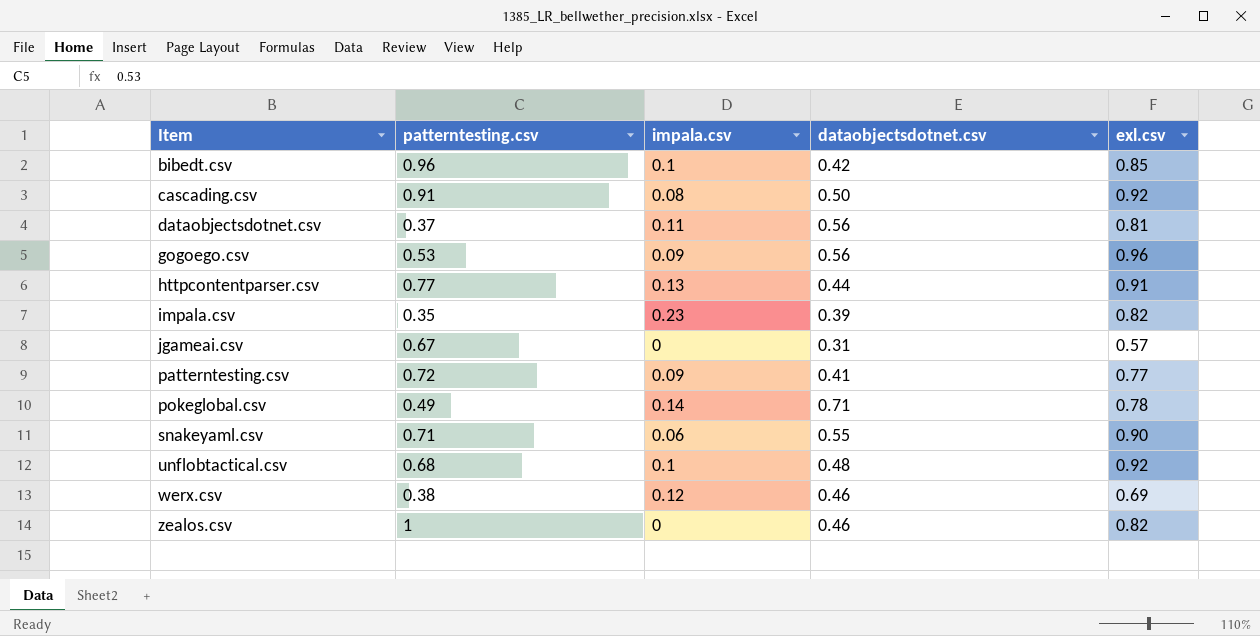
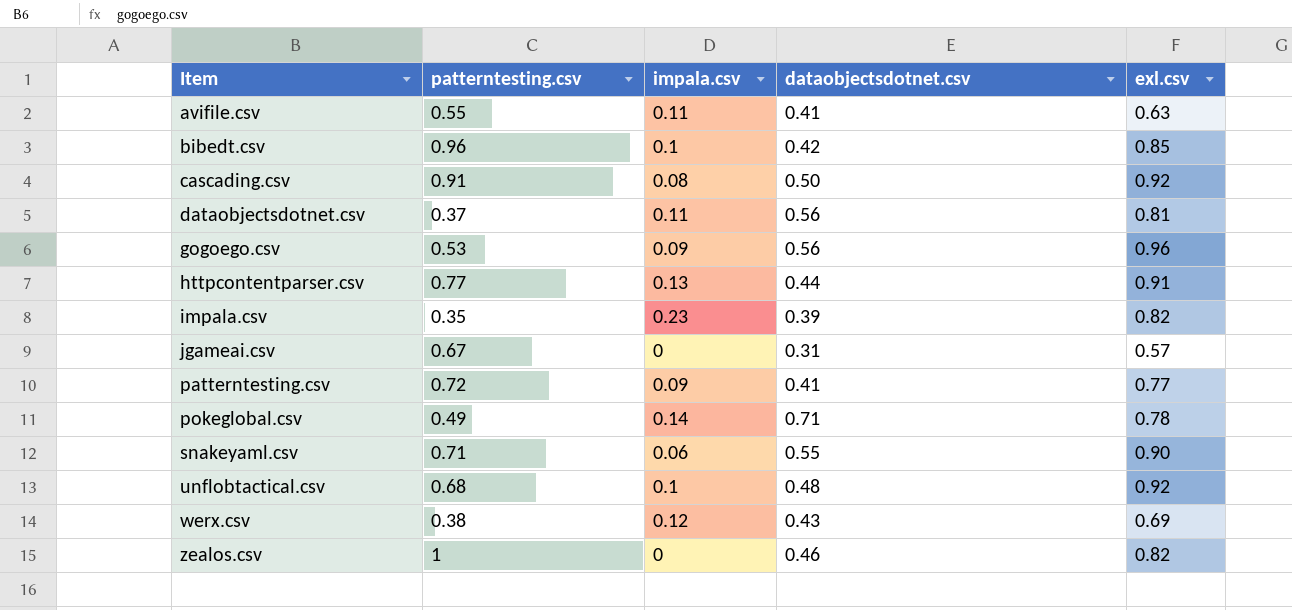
row avifile.csv: none -> 0.55 | 0.11 | 0.41 | 0.63
werx.csv | dataobjectsdotnet.csv: 0.46 -> 0.43

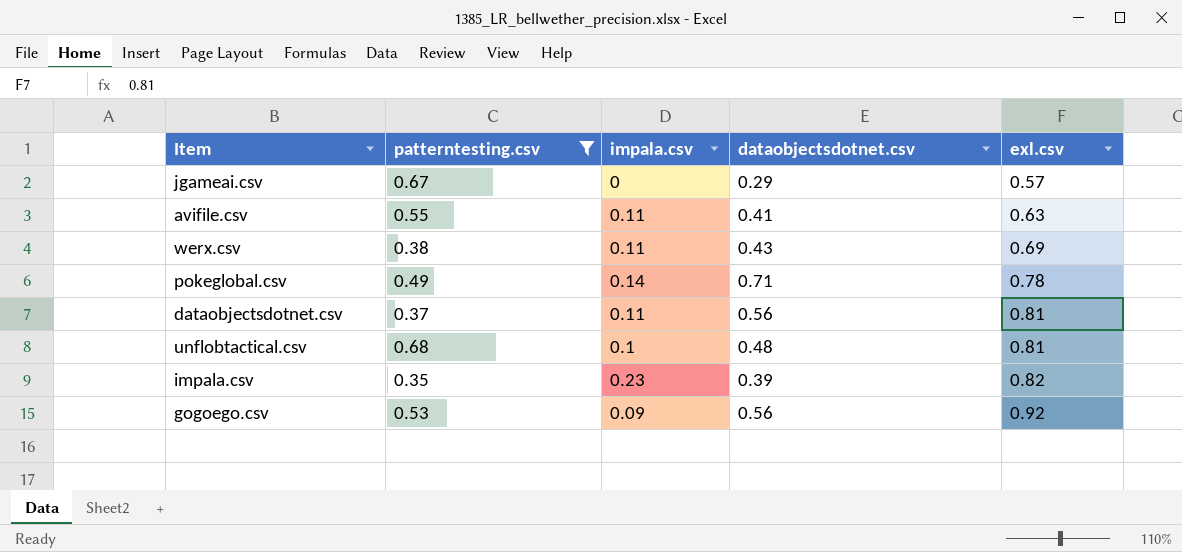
filter: none -> patterntesting.csv <= 0.68
row order: Item ascending -> exl.csv ascending
jgameai.csv | dataobjectsdotnet.csv: 0.31 -> 0.29
werx.csv | impala.csv: 0.12 -> 0.11
unflobtactical.csv | exl.csv: 0.92 -> 0.81
gogoego.csv | exl.csv: 0.96 -> 0.92

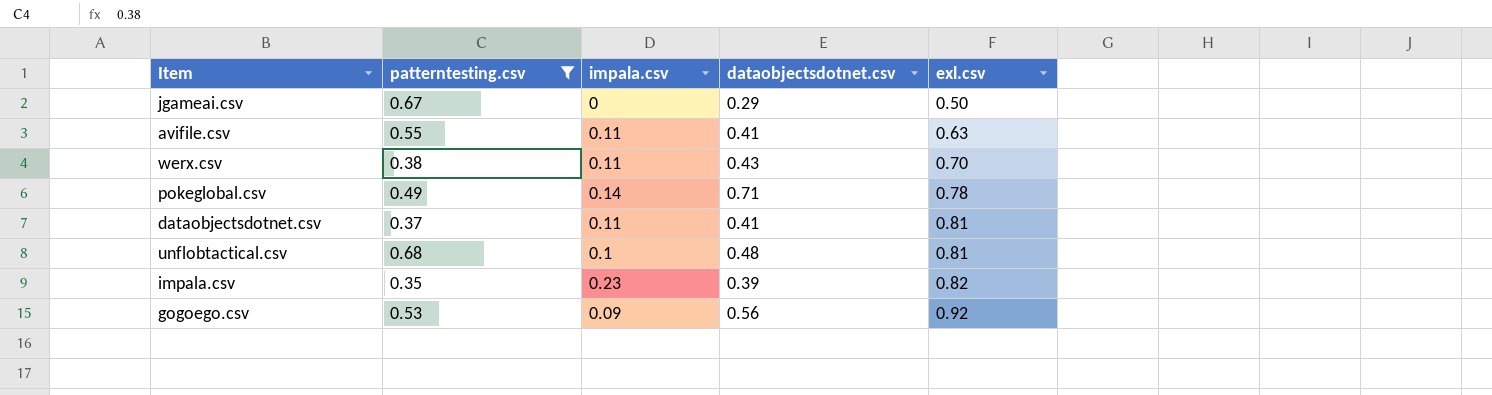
jgameai.csv | exl.csv: 0.57 -> 0.50
werx.csv | exl.csv: 0.69 -> 0.70
dataobjectsdotnet.csv | dataobjectsdotnet.csv: 0.56 -> 0.41

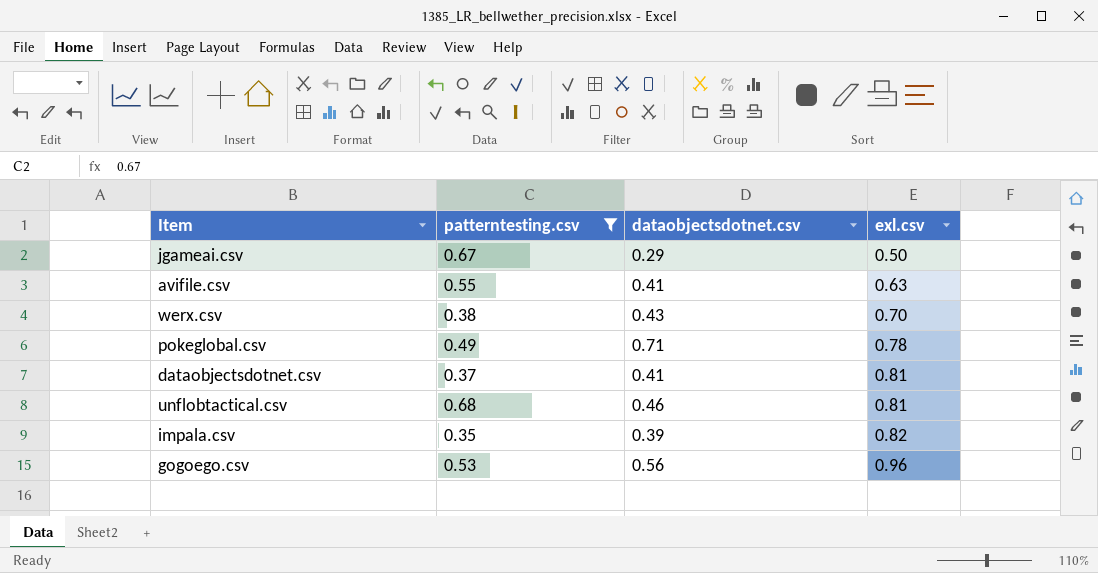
column impala.csv | position: 3 -> none
unflobtactical.csv | dataobjectsdotnet.csv: 0.48 -> 0.46
gogoego.csv | exl.csv: 0.92 -> 0.96

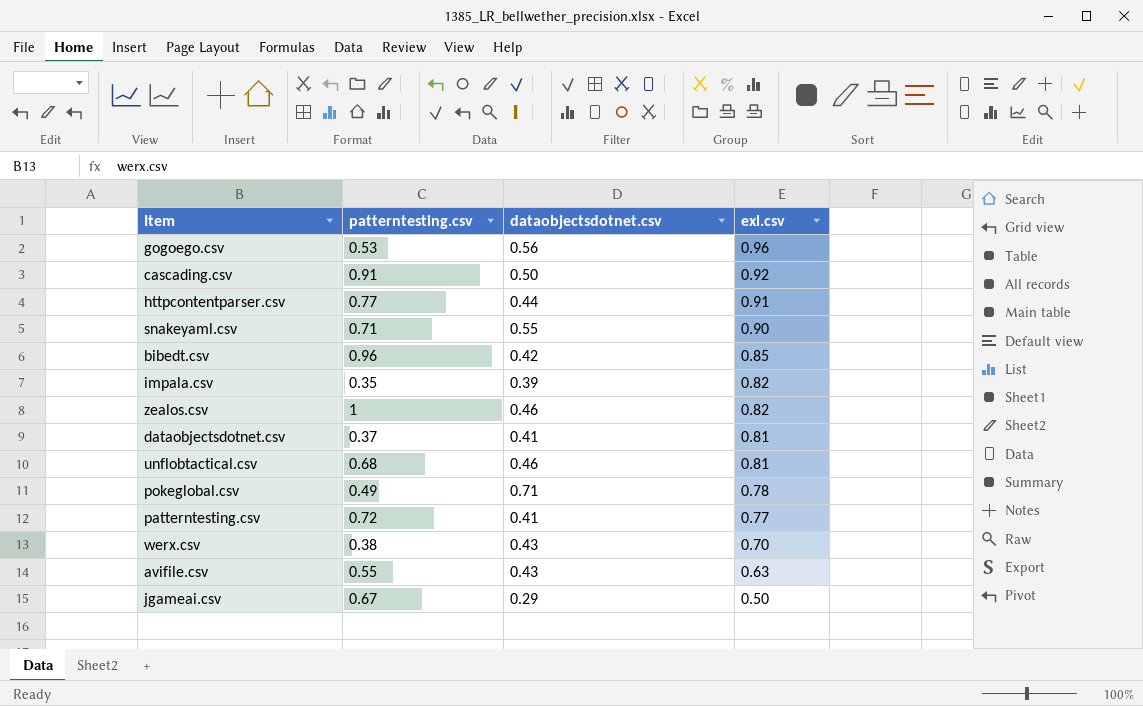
filter: patterntesting.csv <= 0.68 -> none
row order: exl.csv ascending -> exl.csv descending
avifile.csv | dataobjectsdotnet.csv: 0.41 -> 0.43

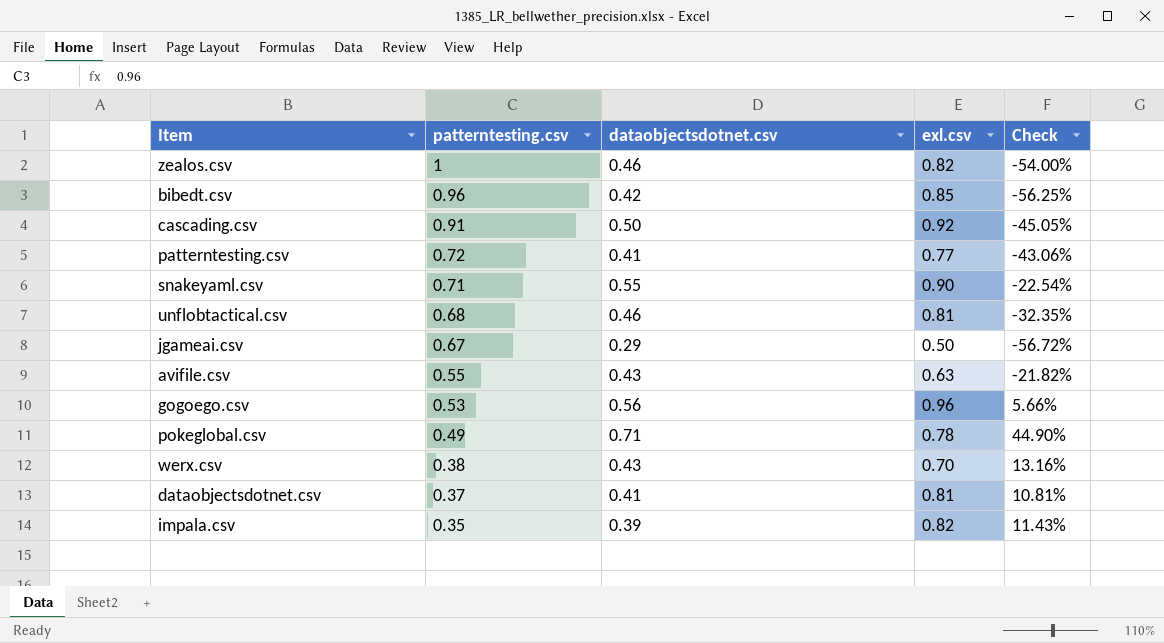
row order: exl.csv descending -> patterntesting.csv descending
column Check | formula: none -> ([dataobjectsdotnet.csv] - [patterntesting.csv]) / [patterntesting.csv]
row httpcontentparser.csv: 0.77 | 0.44 | 0.91 -> none

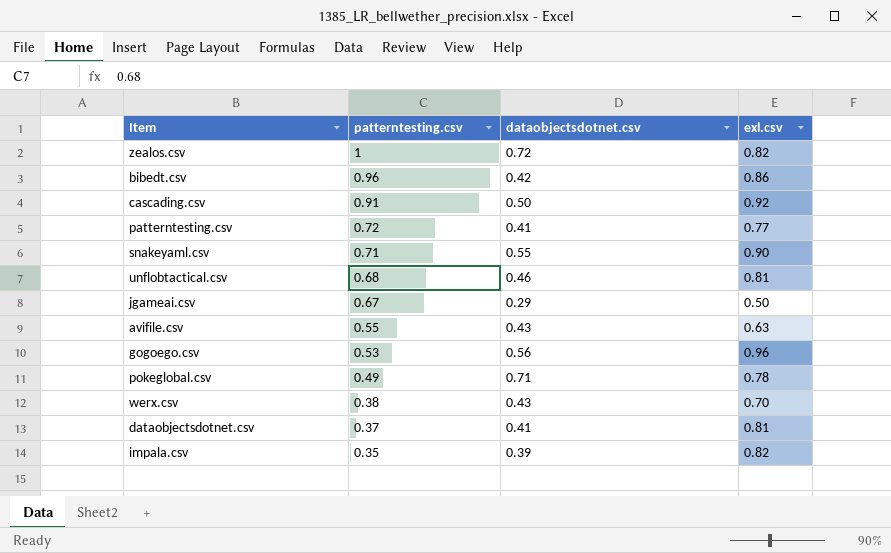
column Check | formula: ([dataobjectsdotnet.csv] - [patterntesting.csv]) / [patterntesting.csv] -> none
zealos.csv | dataobjectsdotnet.csv: 0.46 -> 0.72
bibedt.csv | exl.csv: 0.85 -> 0.86

